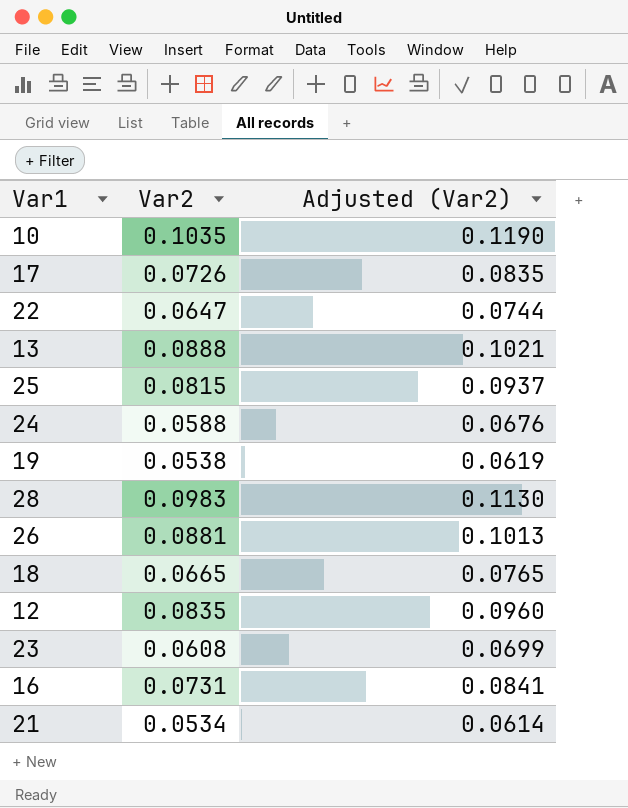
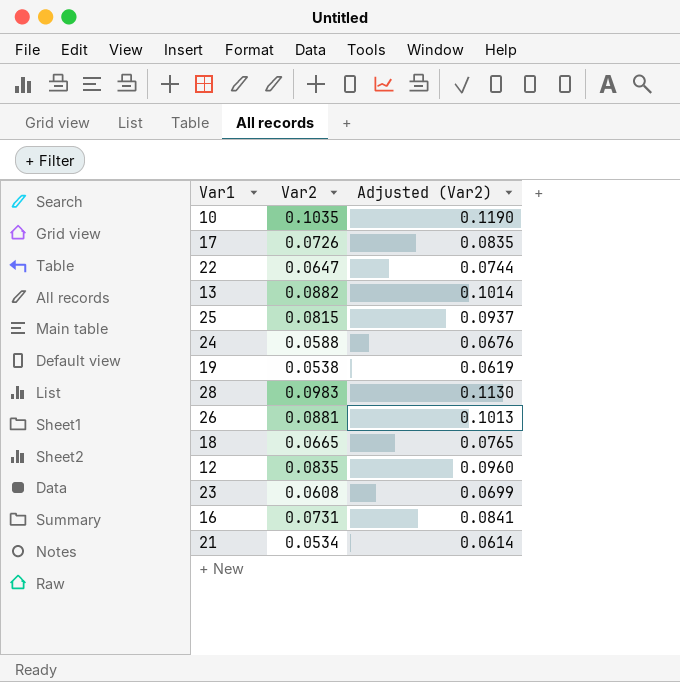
13 | Var2: 0.0888 -> 0.0882
13 | Adjusted (Var2): 0.1021 -> 0.1014

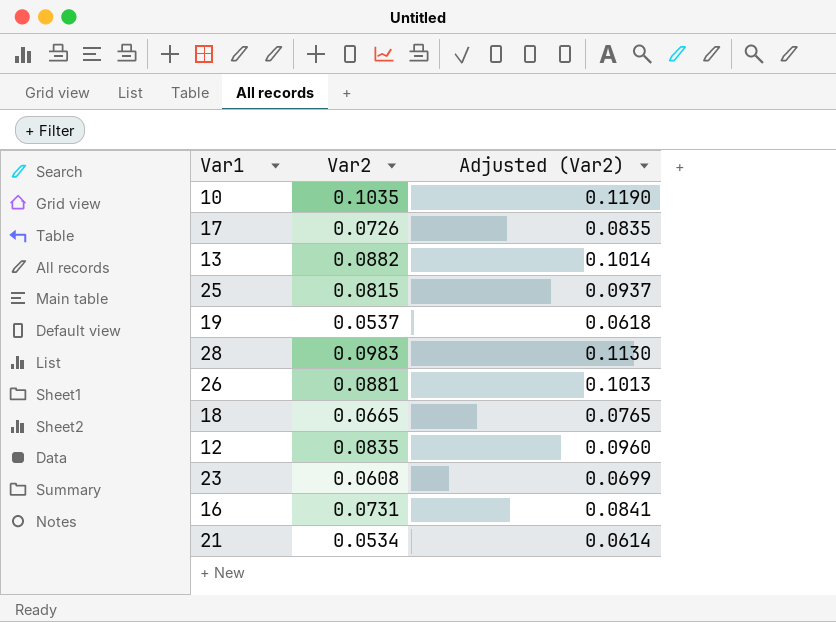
row 22: 0.0647 | 0.0744 -> none
row 24: 0.0588 | 0.0676 -> none
19 | Var2: 0.0538 -> 0.0537
19 | Adjusted (Var2): 0.0619 -> 0.0618

